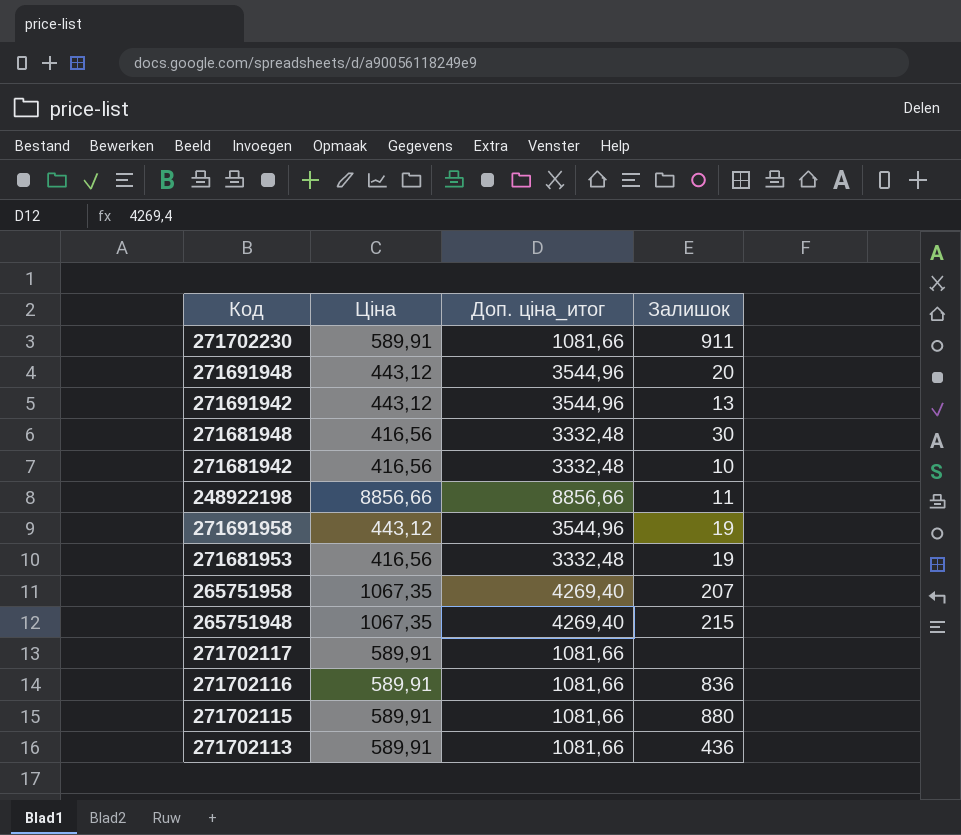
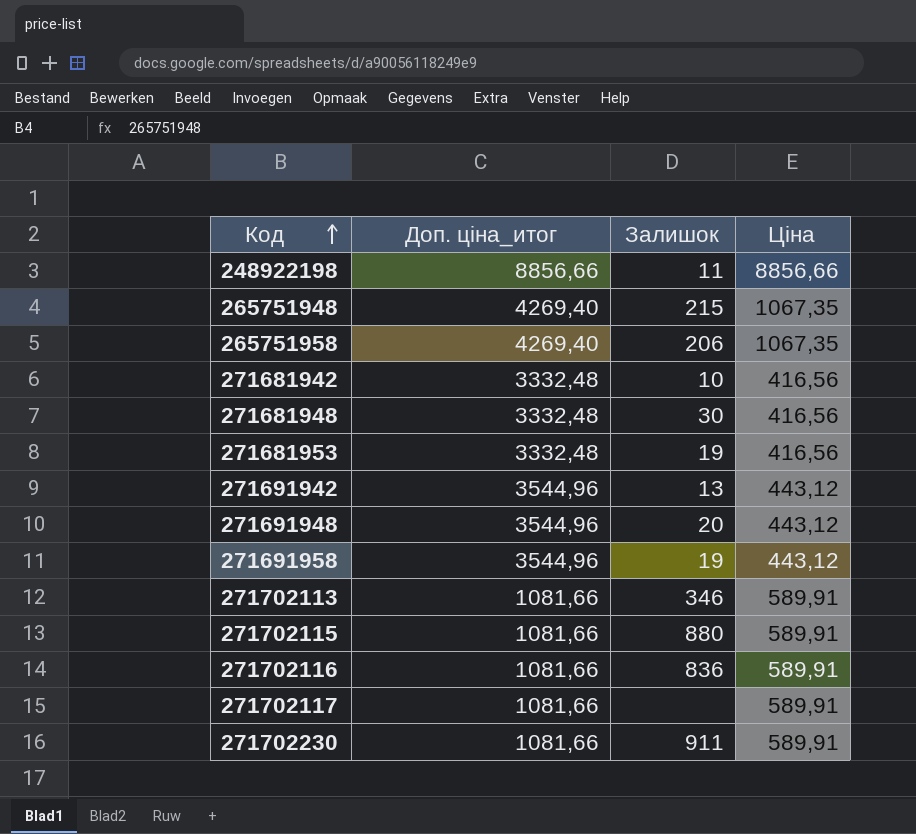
row order: none -> Код ascending
column Ціна | position: 2 -> 4
265751958 | Залишок: 207 -> 206
271702113 | Залишок: 436 -> 346

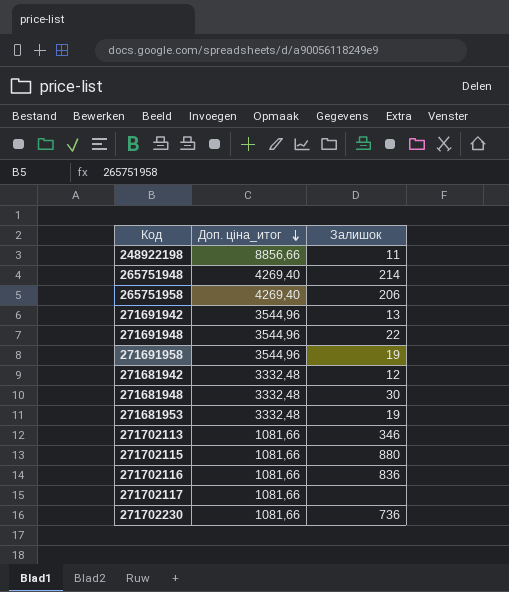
row order: Код ascending -> Доп. ціна_итог descending
column Ціна | position: 4 -> none
265751948 | Залишок: 215 -> 214
271691948 | Залишок: 20 -> 22
271681942 | Залишок: 10 -> 12
271702230 | Залишок: 911 -> 736

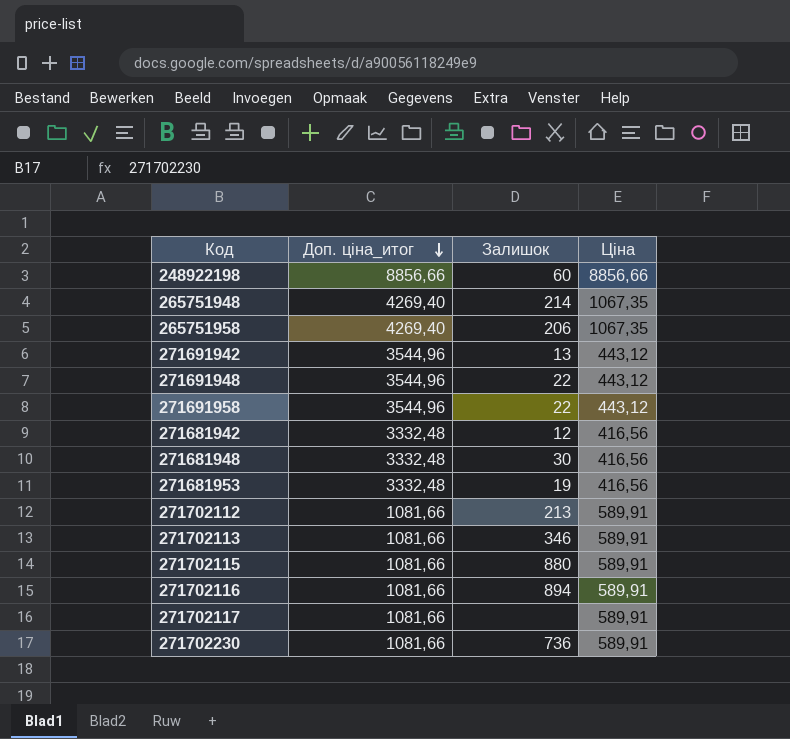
column Ціна | position: none -> 4
248922198 | Залишок: 11 -> 60
271691958 | Залишок: 19 -> 22
row 271702112: none -> 1081,66 | 213 | 589,91
271702116 | Залишок: 836 -> 894

